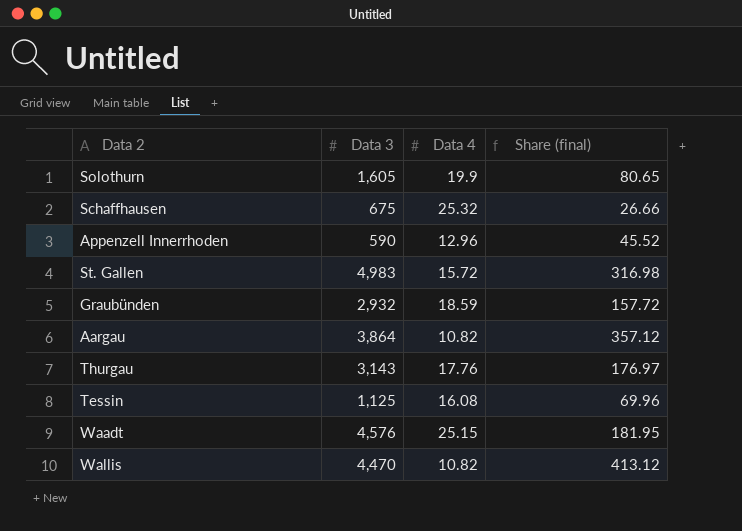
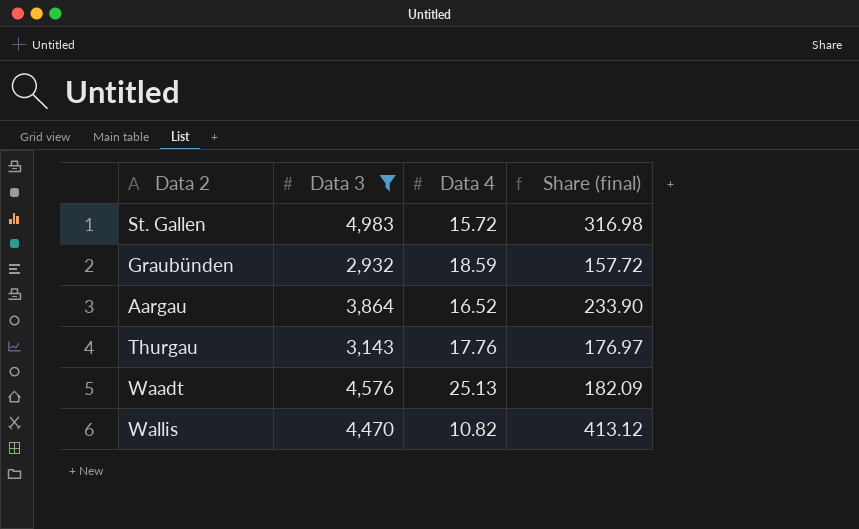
filter: none -> Data 3 >= 2,932
Aargau | Data 4: 10.82 -> 16.52
Aargau | Share (final): 357.12 -> 233.90
Waadt | Data 4: 25.15 -> 25.13
Waadt | Share (final): 181.95 -> 182.09

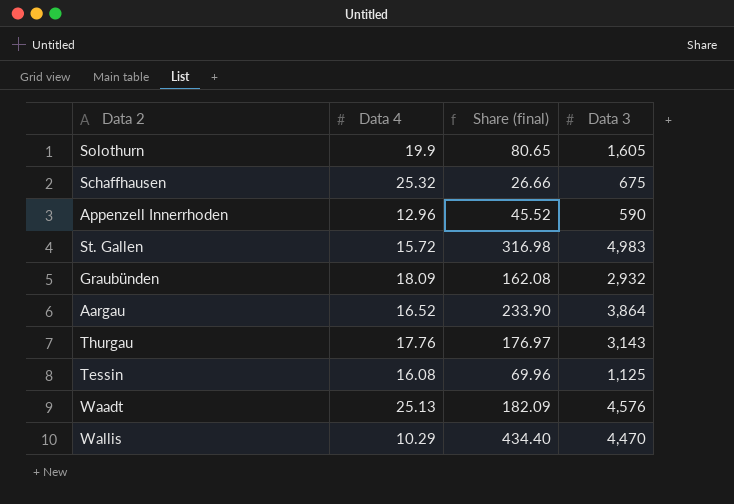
filter: Data 3 >= 2,932 -> none
column Data 3 | position: 2 -> 4
Graubünden | Data 4: 18.59 -> 18.09
Graubünden | Share (final): 157.72 -> 162.08
Wallis | Data 4: 10.82 -> 10.29
Wallis | Share (final): 413.12 -> 434.40

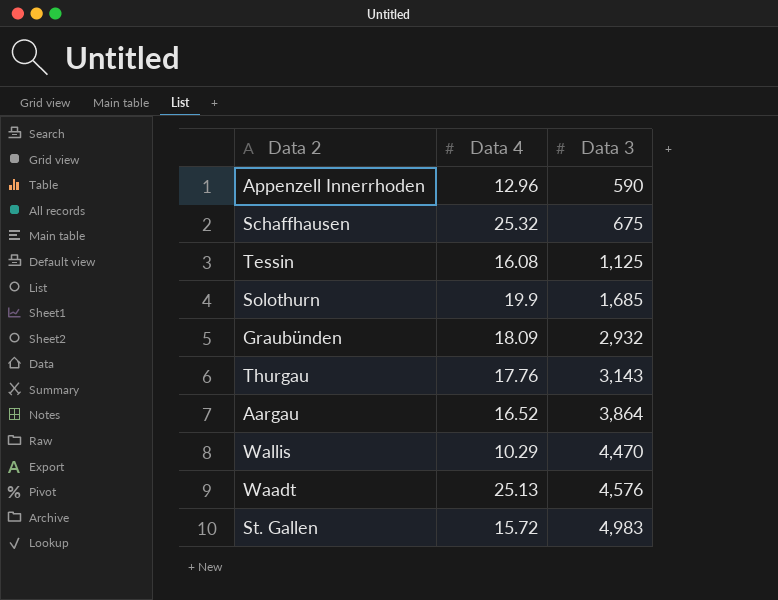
row order: none -> Data 3 ascending
column Share (final) | formula: [Data 3] / [Data 4] -> none
Solothurn | Data 3: 1,605 -> 1,685

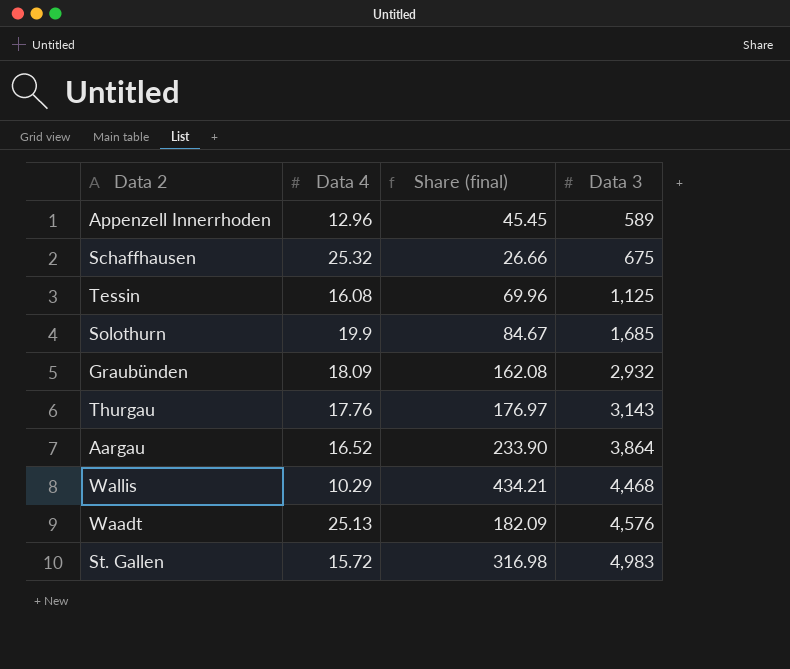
column Share (final) | formula: none -> [Data 3] / [Data 4]
Appenzell Innerrhoden | Data 3: 590 -> 589
Wallis | Data 3: 4,470 -> 4,468

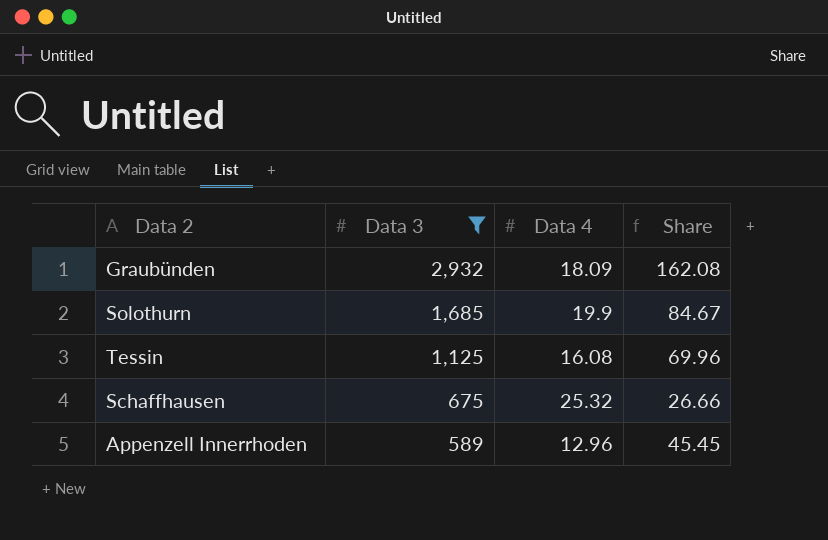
filter: none -> Data 3 <= 2,932
row order: Data 3 ascending -> Data 3 descending
column Data 3 | position: 4 -> 2
column name: Share (final) -> Share

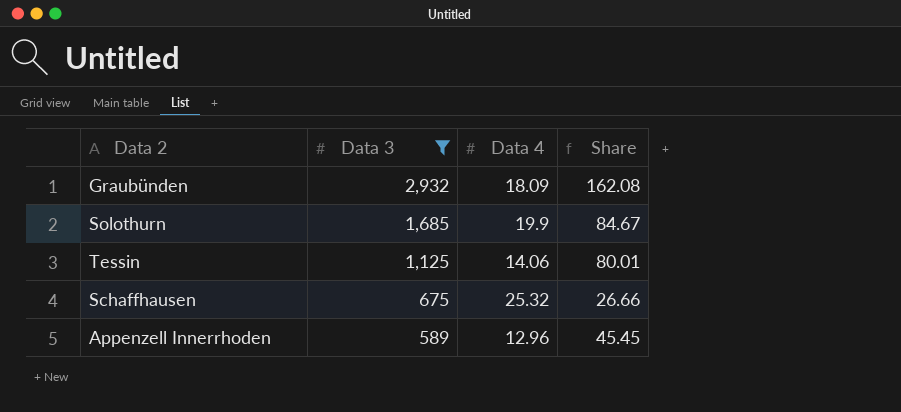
Tessin | Data 4: 16.08 -> 14.06
Tessin | Share: 69.96 -> 80.01

